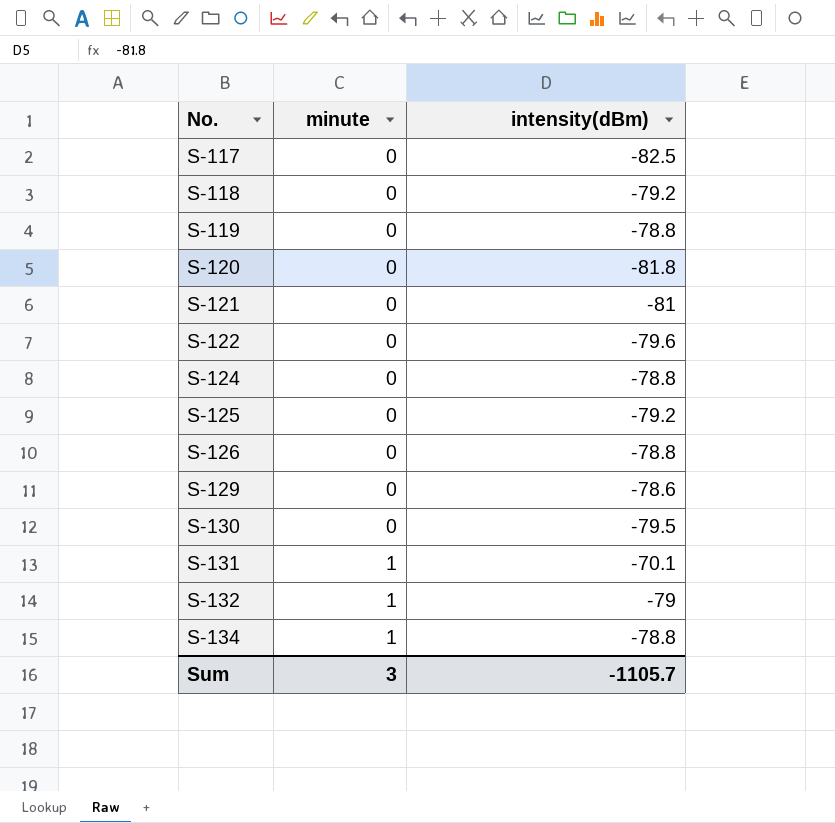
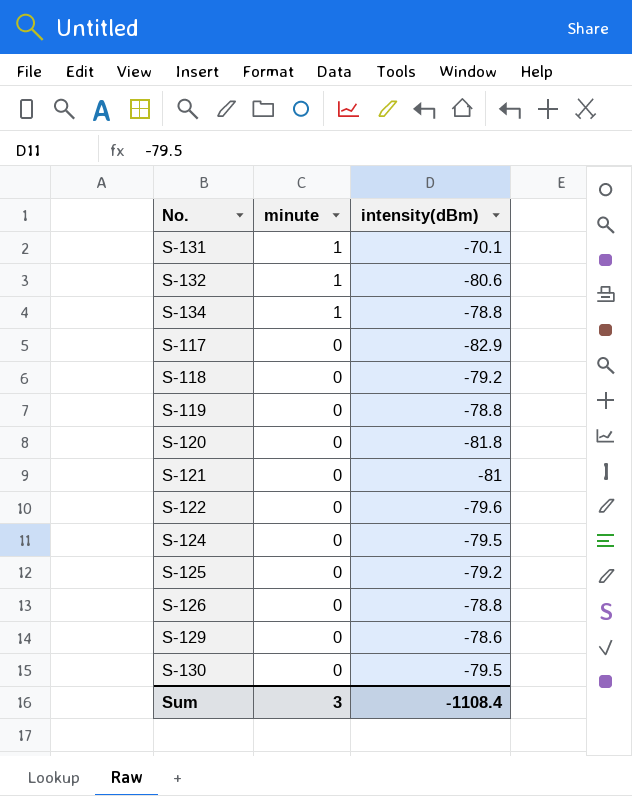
row order: No. ascending -> minute descending
S-132 | intensity(dBm): -79 -> -80.6
S-117 | intensity(dBm): -82.5 -> -82.9
S-124 | intensity(dBm): -78.8 -> -79.5
Sum | intensity(dBm): -1105.7 -> -1108.4

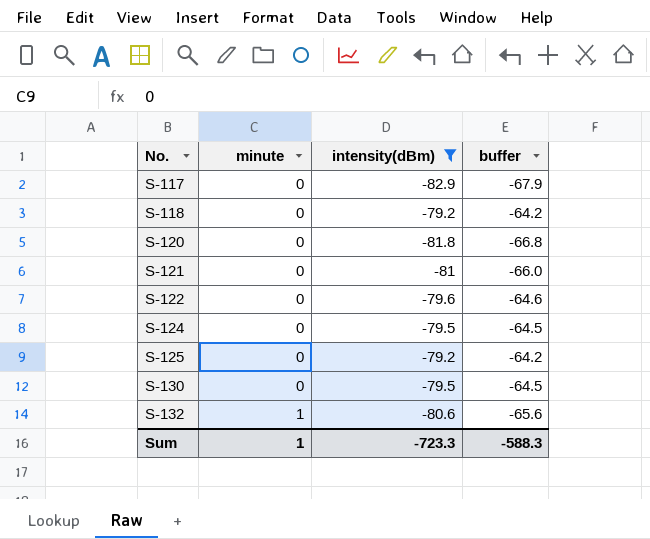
filter: none -> intensity(dBm) <= -79.2
row order: minute descending -> No. ascending
column buffer | formula: none -> [intensity(dBm)] + 15
Sum | minute: 3 -> 1
Sum | intensity(dBm): -1108.4 -> -723.3

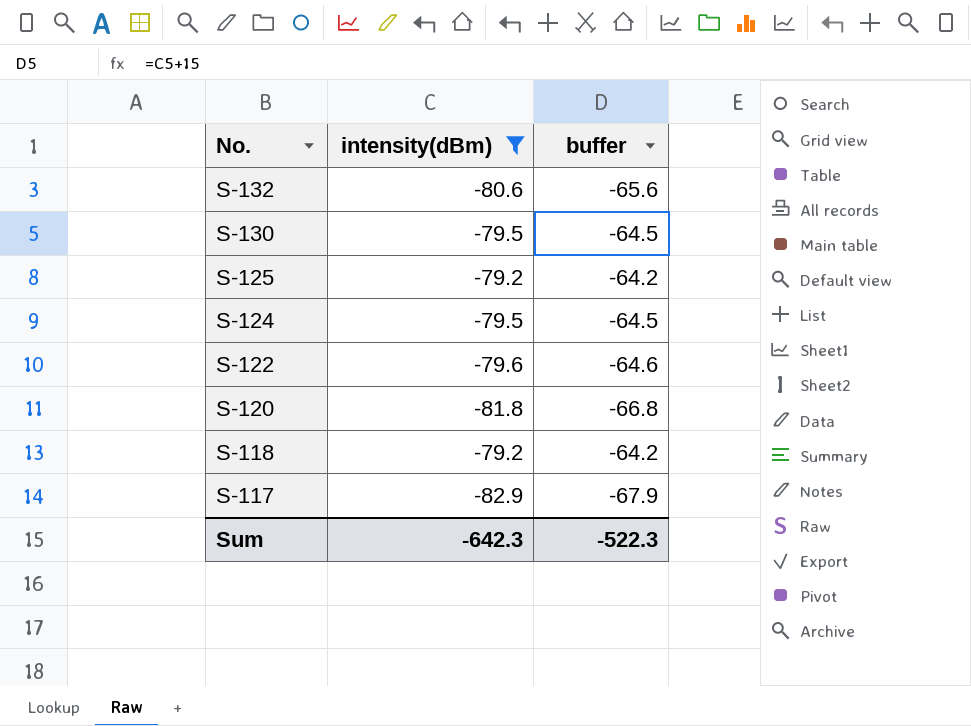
row order: No. ascending -> No. descending
column minute | position: 2 -> none
row S-121: 0 | -81 | -66.0 -> none
Sum | intensity(dBm): -723.3 -> -642.3
Sum | buffer: -588.3 -> -522.3

